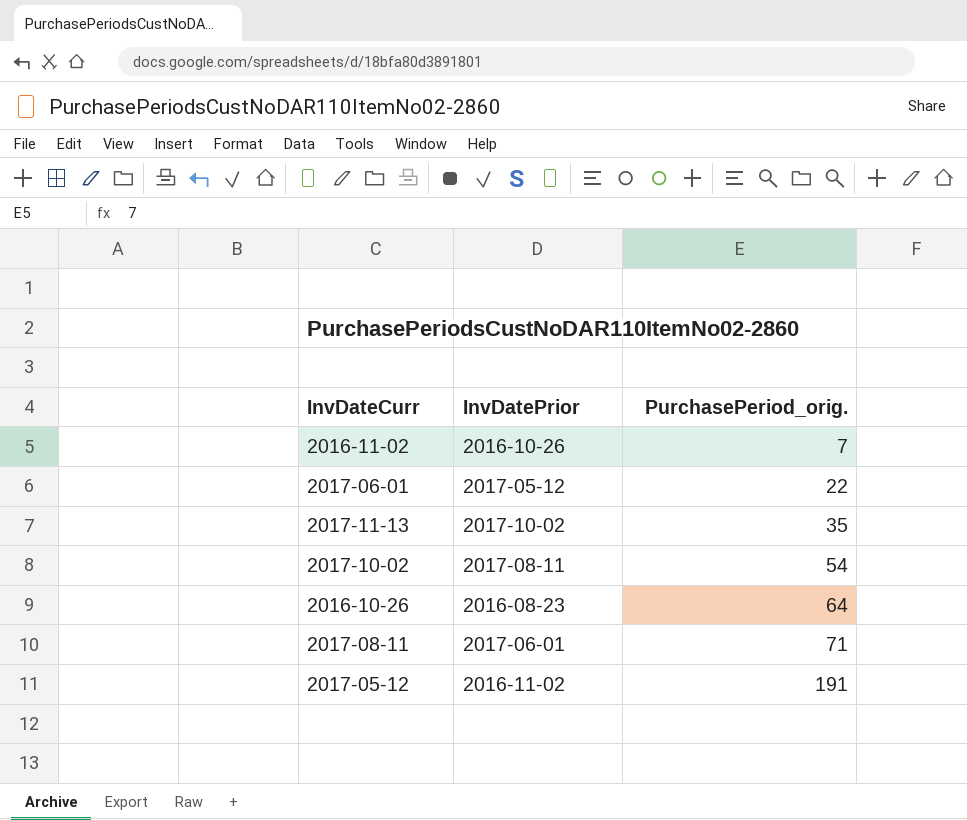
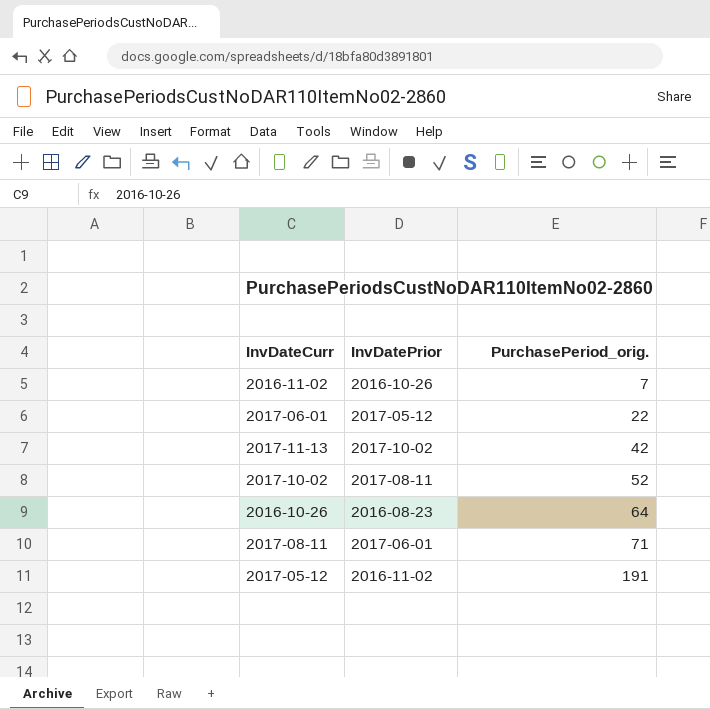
2017-11-13 | PurchasePeriod_orig.: 35 -> 42
2017-10-02 | PurchasePeriod_orig.: 54 -> 52

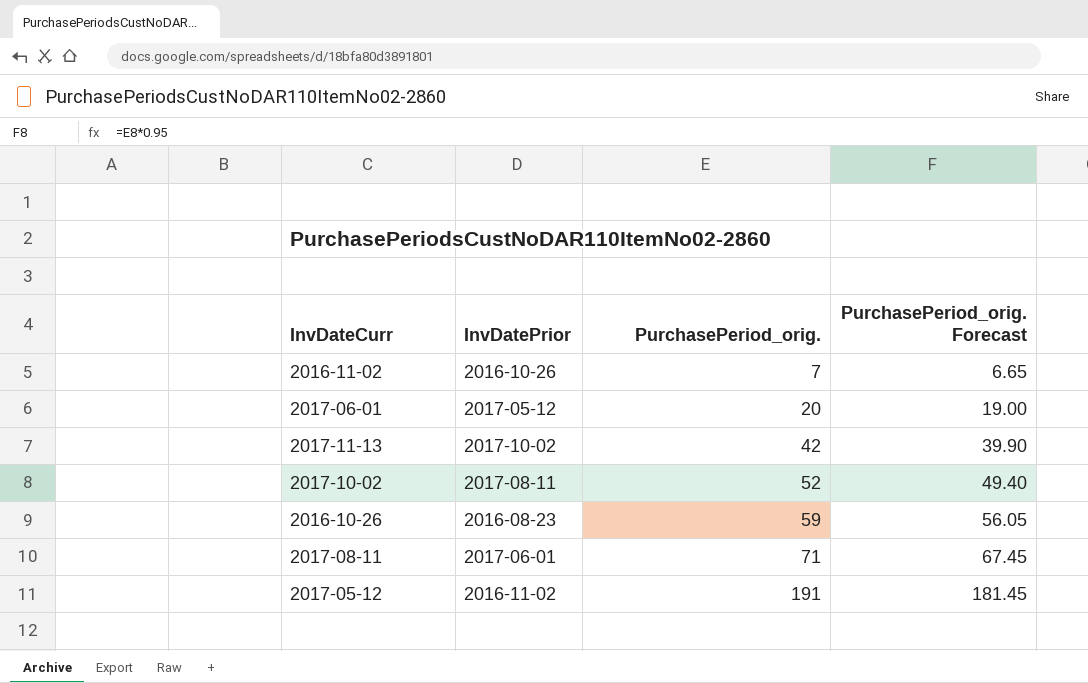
column PurchasePeriod_orig. Forecast | formula: none -> [PurchasePeriod_orig.] * 0.95
2017-06-01 | PurchasePeriod_orig.: 22 -> 20
2016-10-26 | PurchasePeriod_orig.: 64 -> 59

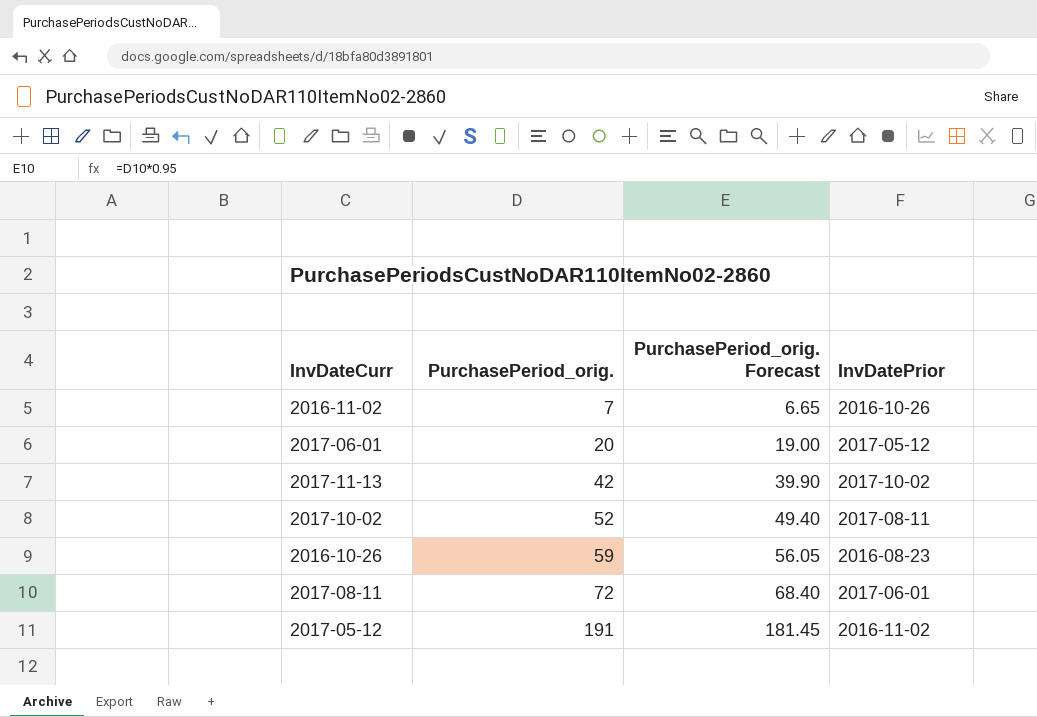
column InvDatePrior | position: 2 -> 4
2017-08-11 | PurchasePeriod_orig.: 71 -> 72
2017-08-11 | PurchasePeriod_orig. Forecast: 67.45 -> 68.40

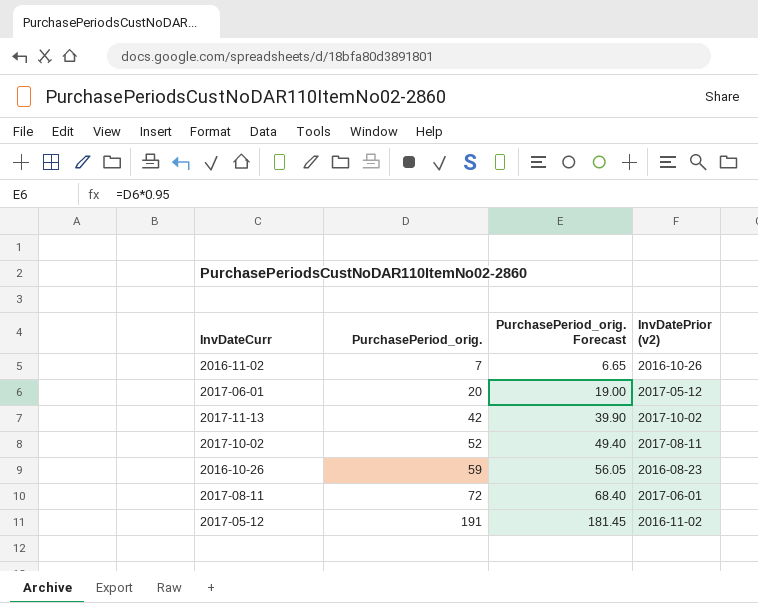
column name: InvDatePrior -> InvDatePrior (v2)

